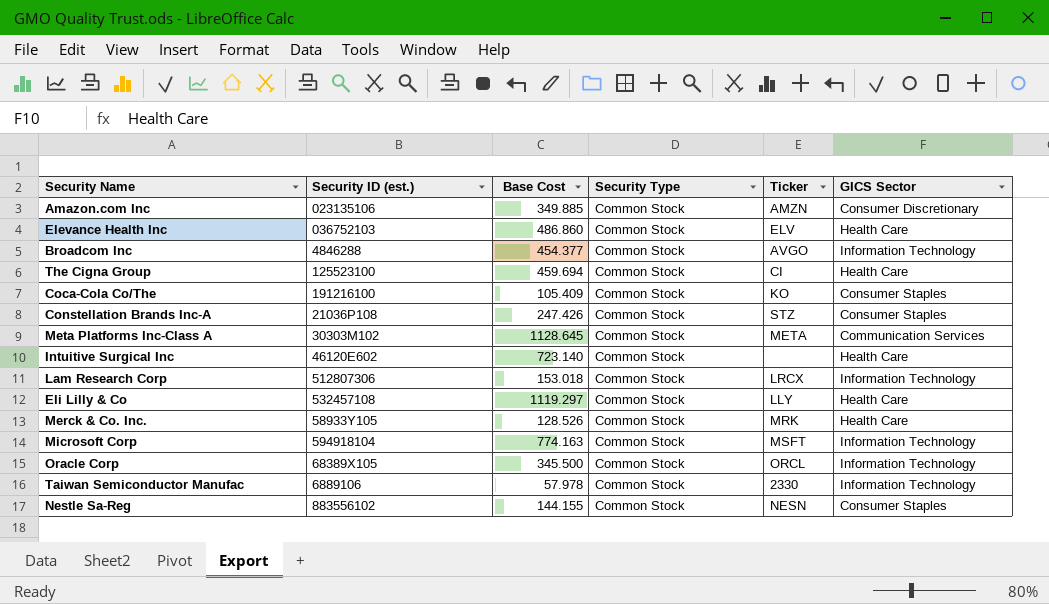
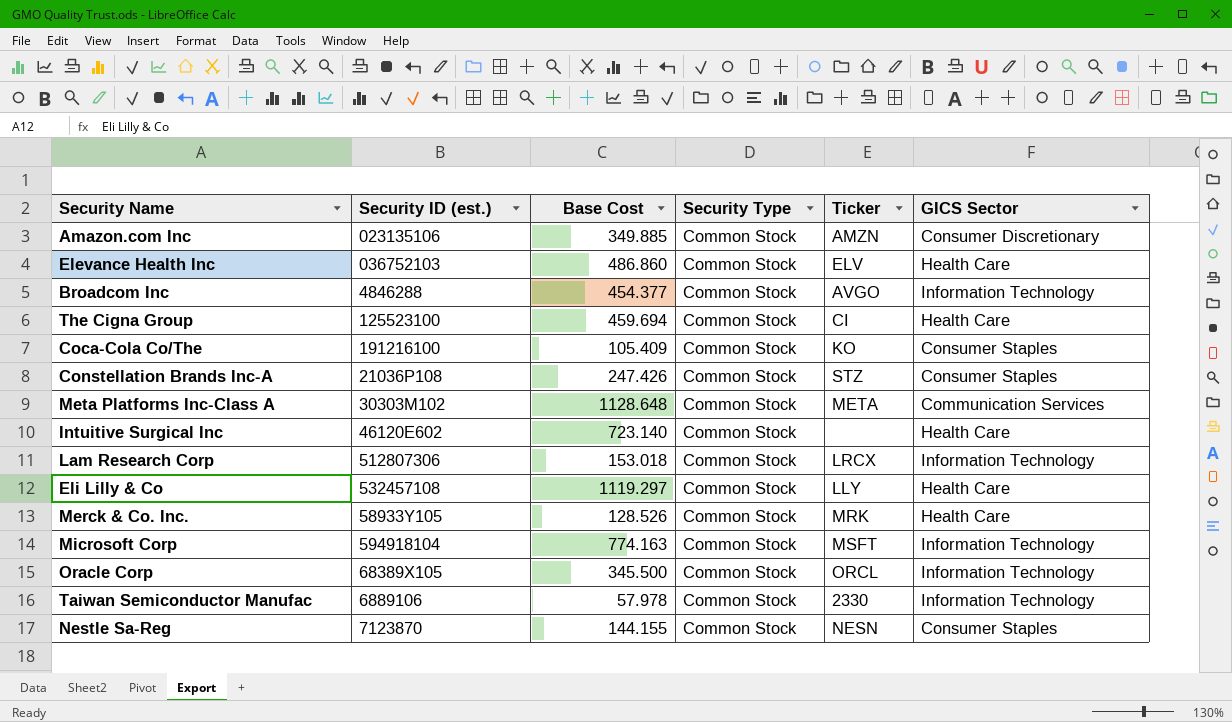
Meta Platforms Inc-Class A | Base Cost: 1128.645 -> 1128.648
Nestle Sa-Reg | Security ID (est.): 883556102 -> 7123870

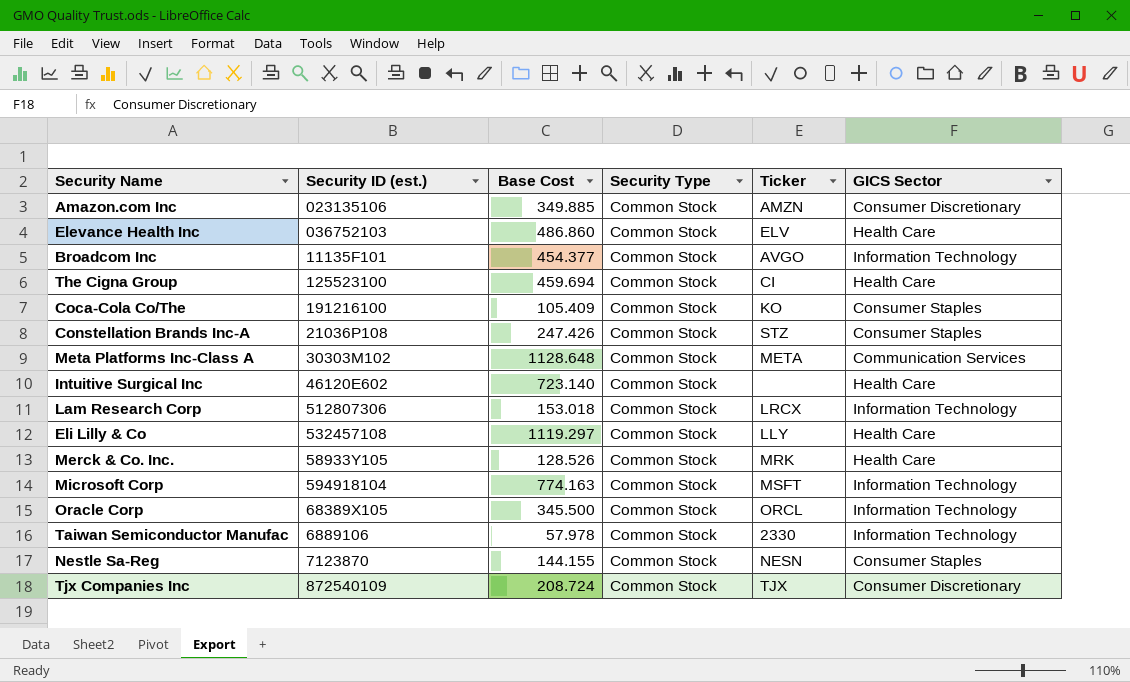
Broadcom Inc | Security ID (est.): 4846288 -> 11135F101
row Tjx Companies Inc: none -> 872540109 | 208.724 | Common Stock | TJX | Consumer Discretionary

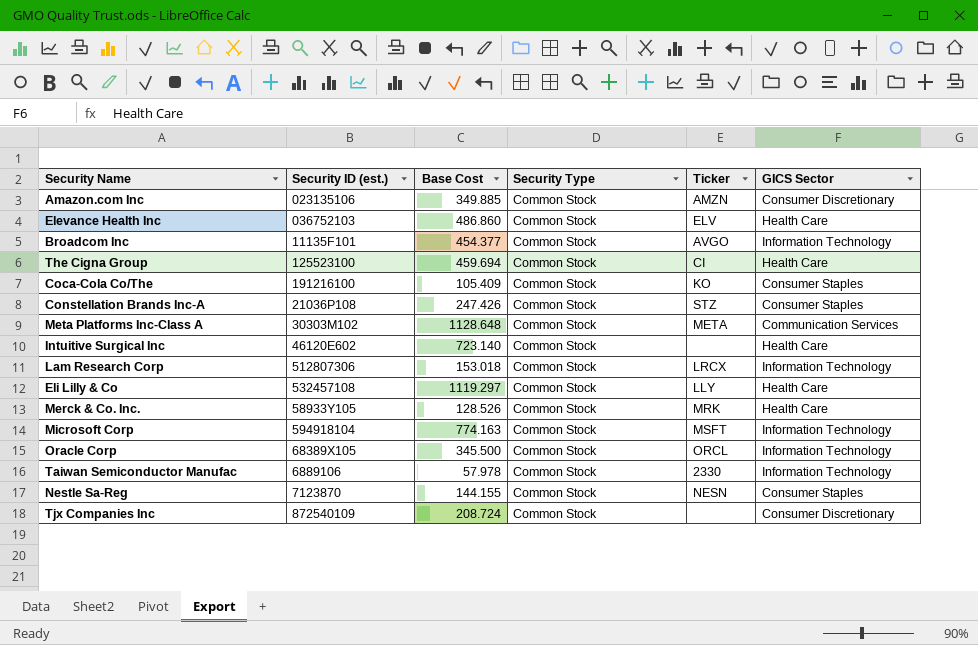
Tjx Companies Inc | Ticker: TJX -> none

